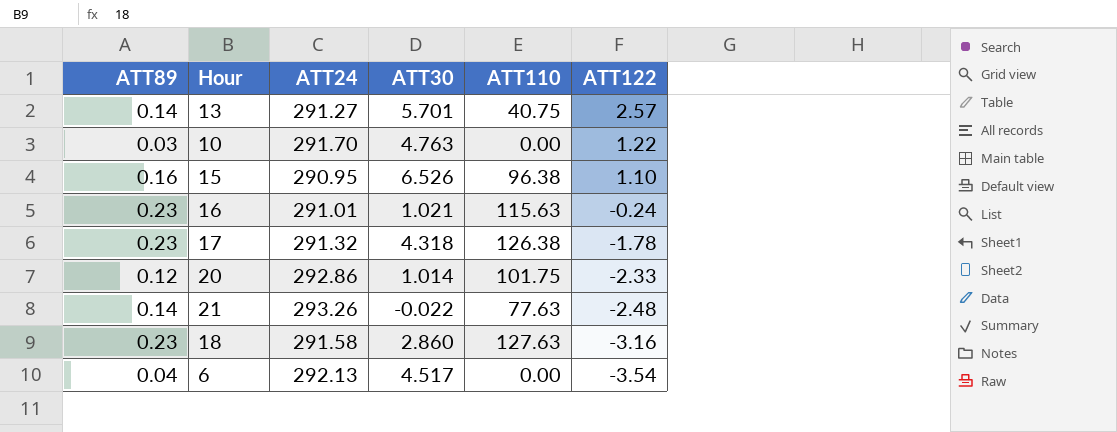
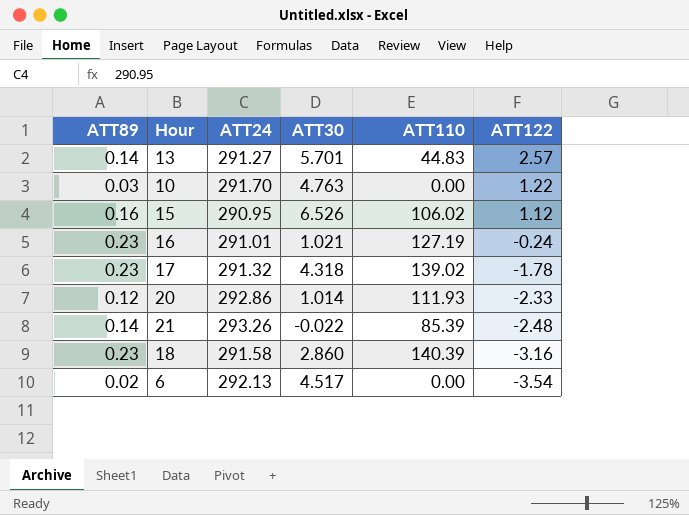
13 | ATT110: 40.75 -> 44.83
15 | ATT110: 96.38 -> 106.02
15 | ATT122: 1.10 -> 1.12
16 | ATT110: 115.63 -> 127.19
17 | ATT110: 126.38 -> 139.02
20 | ATT110: 101.75 -> 111.93
21 | ATT110: 77.63 -> 85.39
18 | ATT110: 127.63 -> 140.39
6 | ATT89: 0.04 -> 0.02

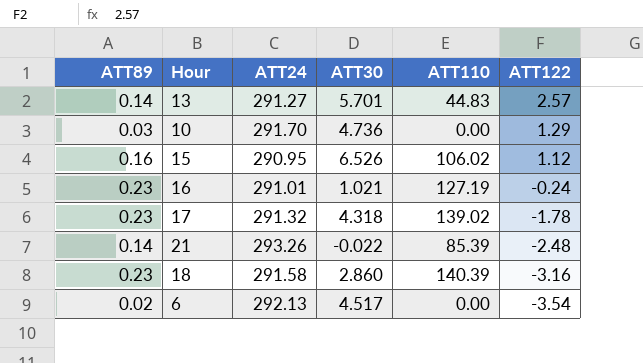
row 20: 0.12 | 292.86 | 1.014 | 111.93 | -2.33 -> none
10 | ATT30: 4.763 -> 4.736
10 | ATT122: 1.22 -> 1.29

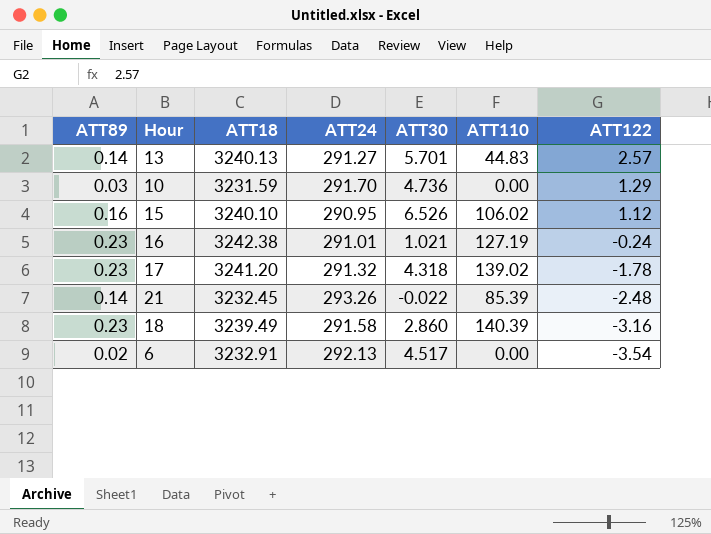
column ATT18 | position: none -> 3

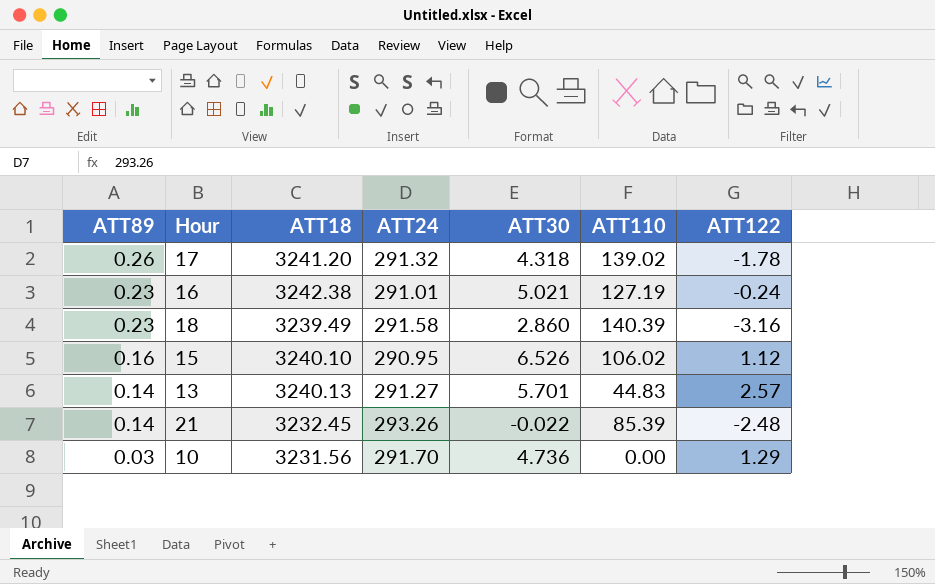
row order: ATT122 descending -> ATT89 descending
row 6: 0.02 | 3232.91 | 292.13 | 4.517 | 0.00 | -3.54 -> none
17 | ATT89: 0.23 -> 0.26
16 | ATT30: 1.021 -> 5.021
10 | ATT18: 3231.59 -> 3231.56

